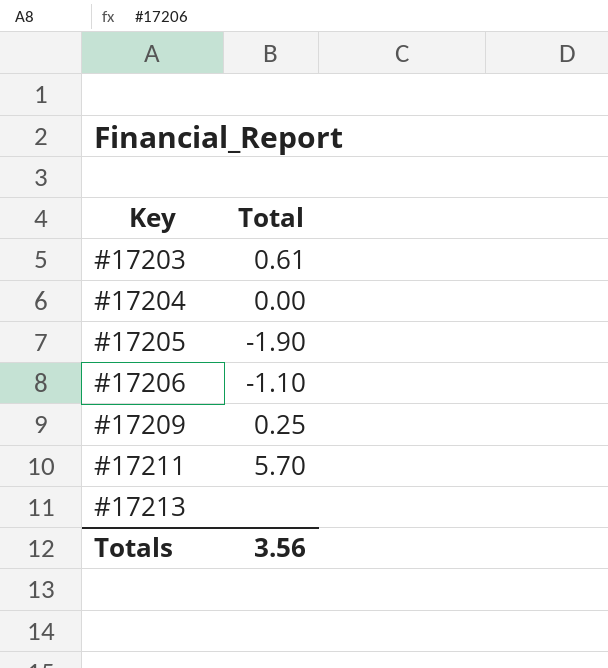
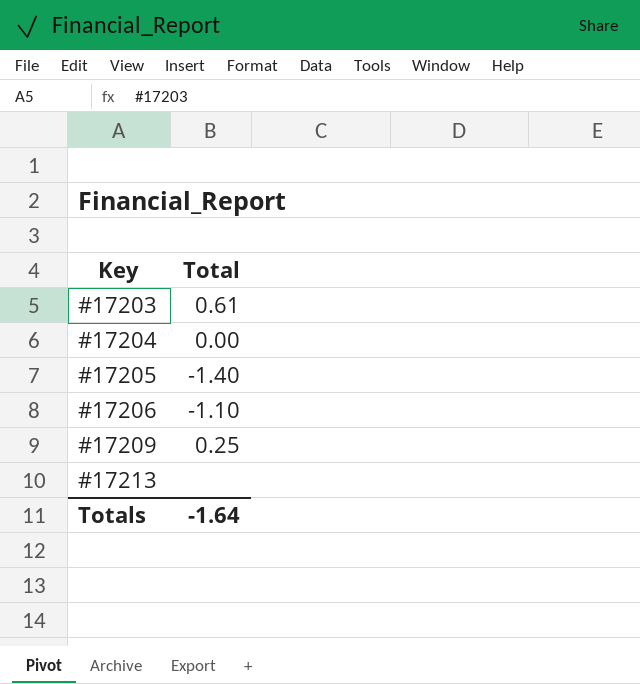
row #17211: 5.70 -> none
#17205 | Total: -1.90 -> -1.40
Totals | Total: 3.56 -> -1.64

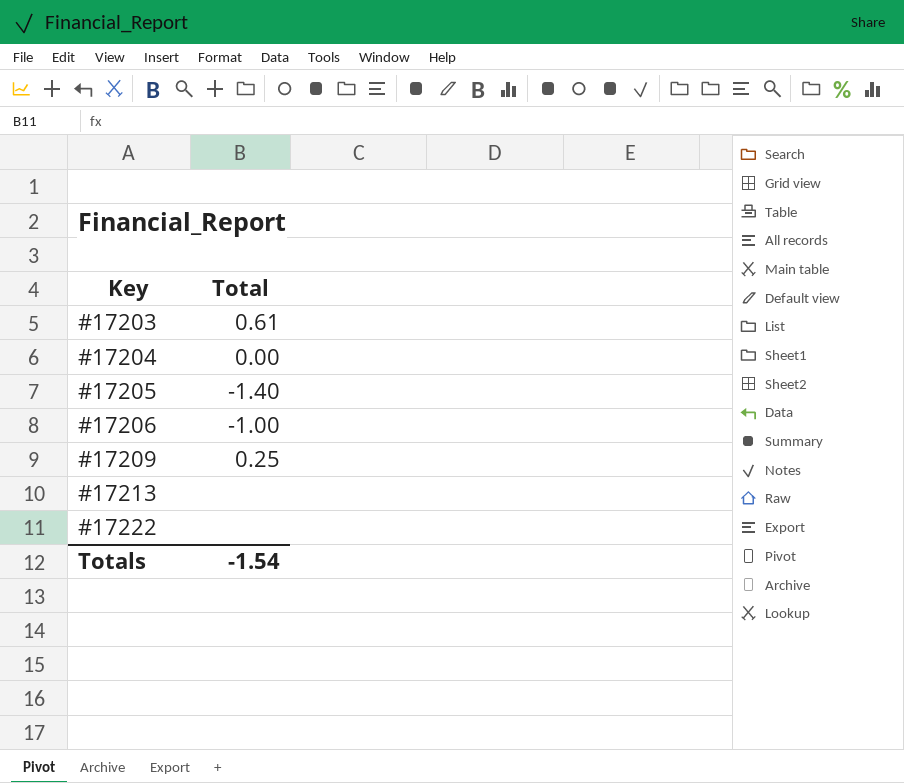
#17206 | Total: -1.10 -> -1.00
row #17222: none -> none
Totals | Total: -1.64 -> -1.54

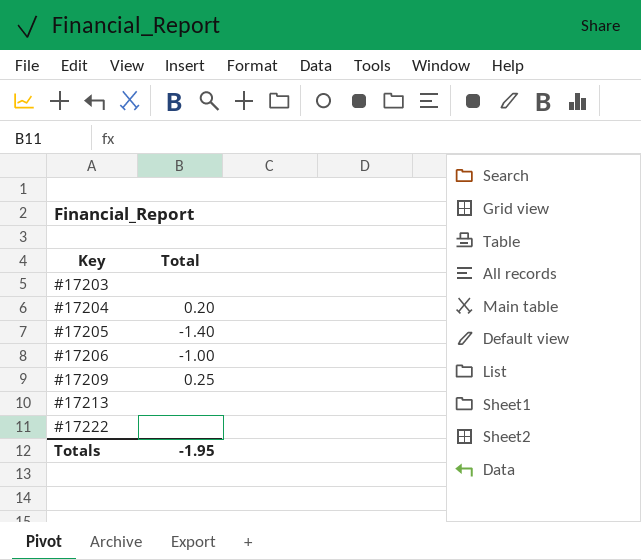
#17203 | Total: 0.61 -> none
#17204 | Total: 0.00 -> 0.20
Totals | Total: -1.54 -> -1.95

